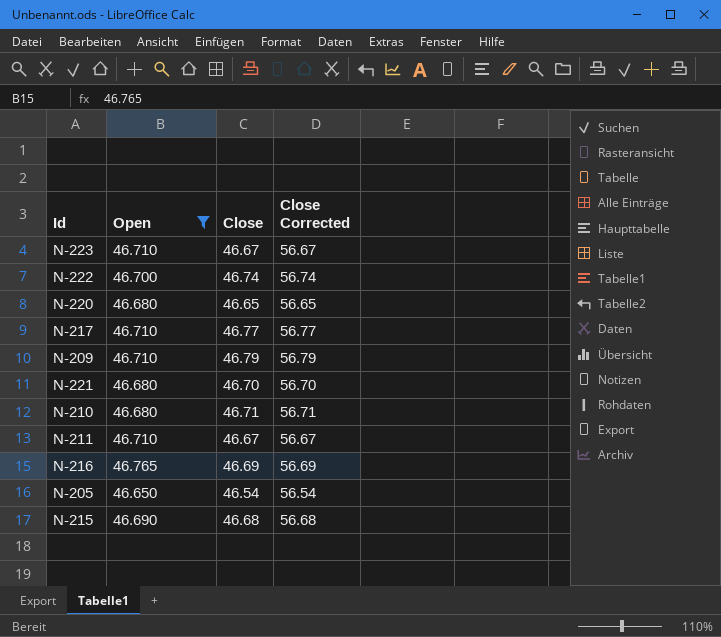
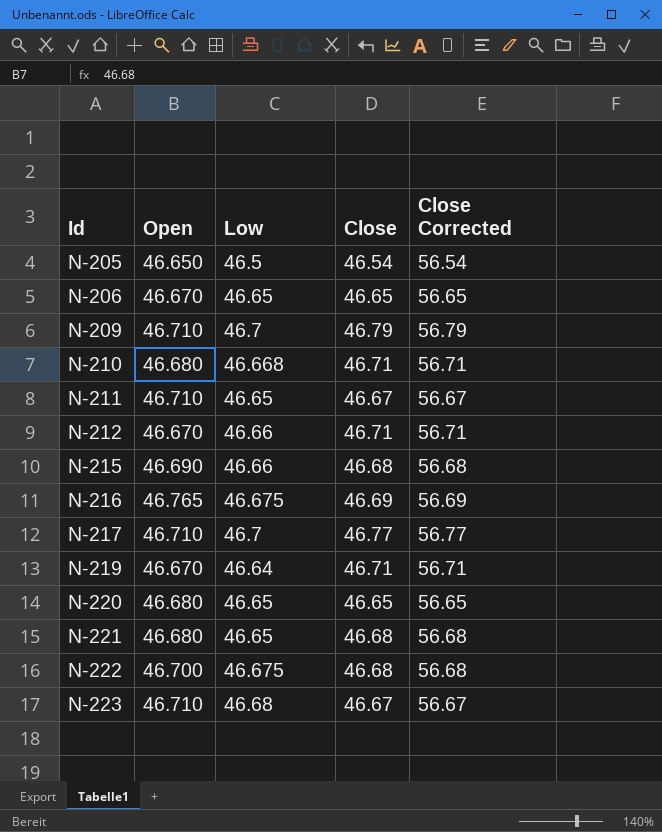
filter: Open != 46.670 -> none
row order: none -> Id ascending
column Low | position: none -> 3
N-221 | Close: 46.70 -> 46.68
N-221 | Close Corrected: 56.70 -> 56.68
N-222 | Close: 46.74 -> 46.68
N-222 | Close Corrected: 56.74 -> 56.68

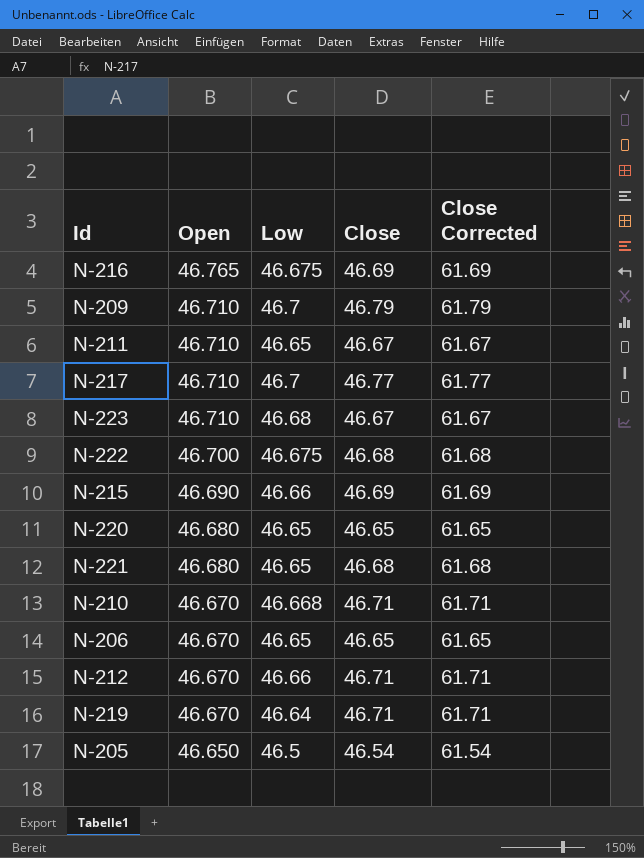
row order: Id ascending -> Open descending
column Close Corrected | formula: [Close] + 10 -> [Close] + 15
N-215 | Close: 46.68 -> 46.69
N-210 | Open: 46.680 -> 46.670

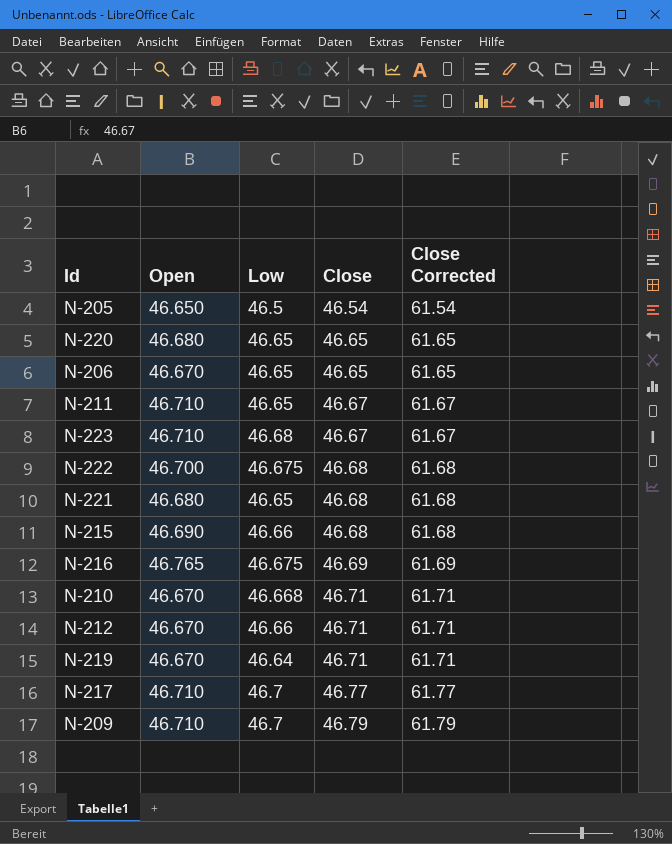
row order: Open descending -> Close ascending
N-215 | Close: 46.69 -> 46.68
N-215 | Close Corrected: 61.69 -> 61.68

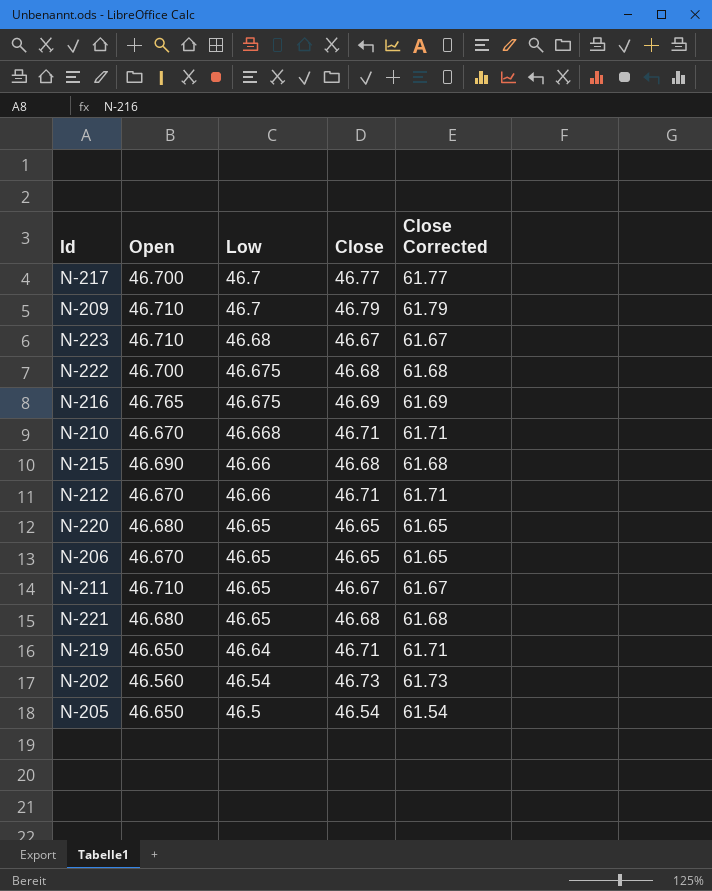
row order: Close ascending -> Low descending
N-217 | Open: 46.710 -> 46.700
N-219 | Open: 46.670 -> 46.650
row N-202: none -> 46.560 | 46.54 | 46.73 | 61.73

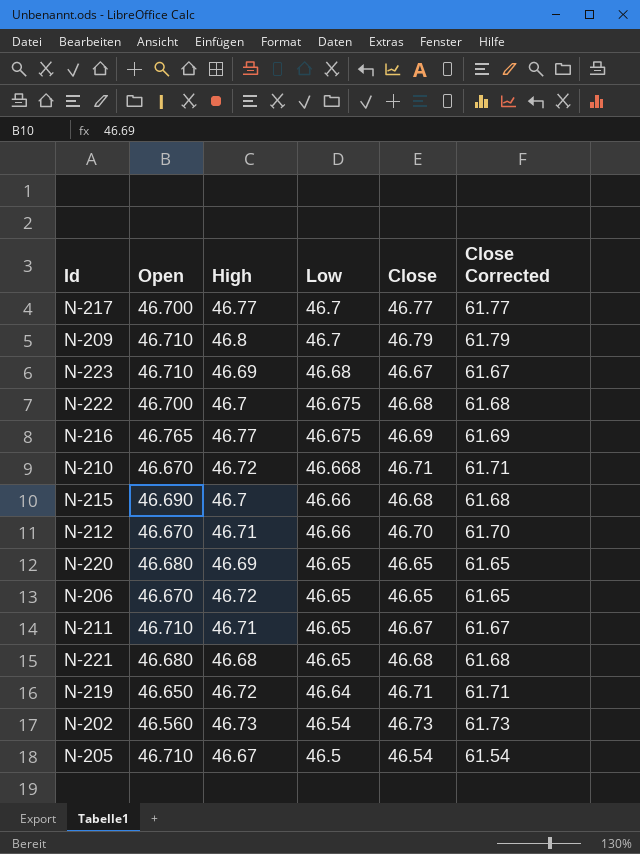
column High | position: none -> 3
N-212 | Close: 46.71 -> 46.70
N-212 | Close Corrected: 61.71 -> 61.70
N-205 | Open: 46.650 -> 46.710

